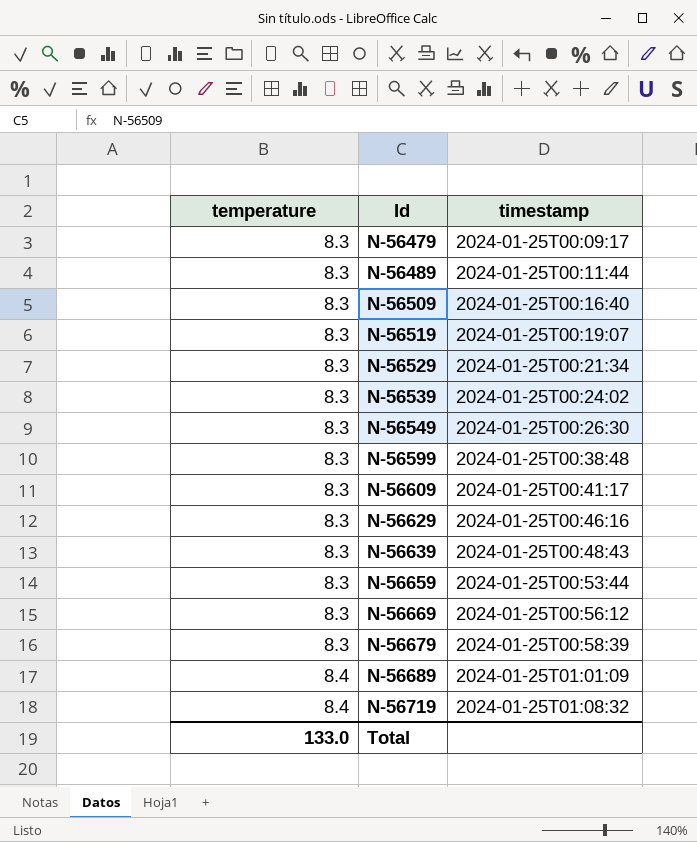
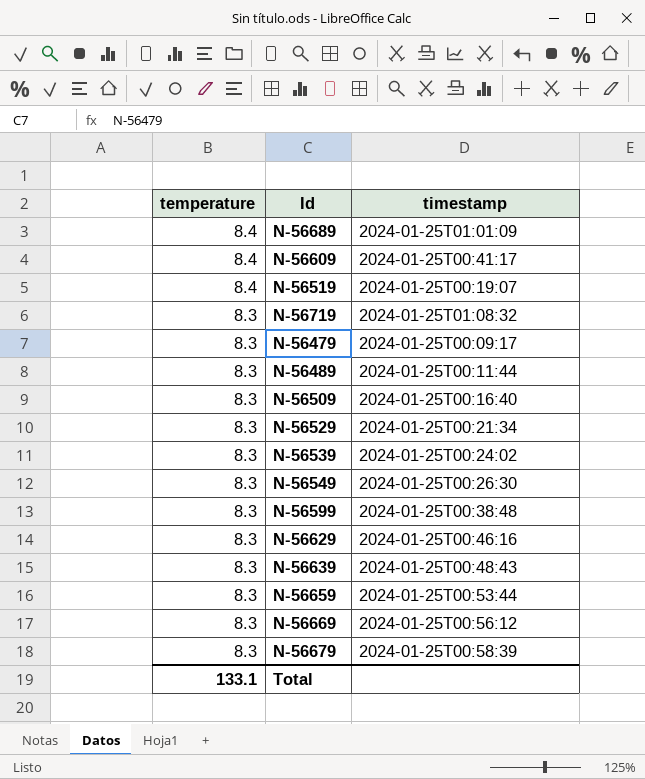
row order: temperature ascending -> temperature descending
N-56609 | temperature: 8.3 -> 8.4
N-56519 | temperature: 8.3 -> 8.4
N-56719 | temperature: 8.4 -> 8.3
Total | temperature: 133.0 -> 133.1

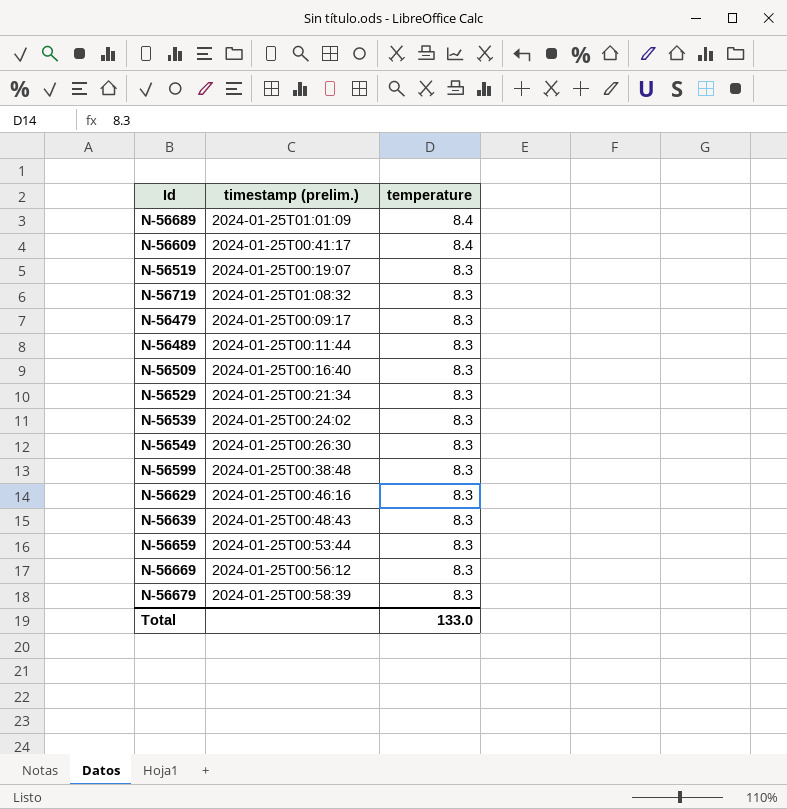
column name: timestamp -> timestamp (prelim.)
column temperature | position: 1 -> 3
N-56519 | temperature: 8.4 -> 8.3
Total | temperature: 133.1 -> 133.0

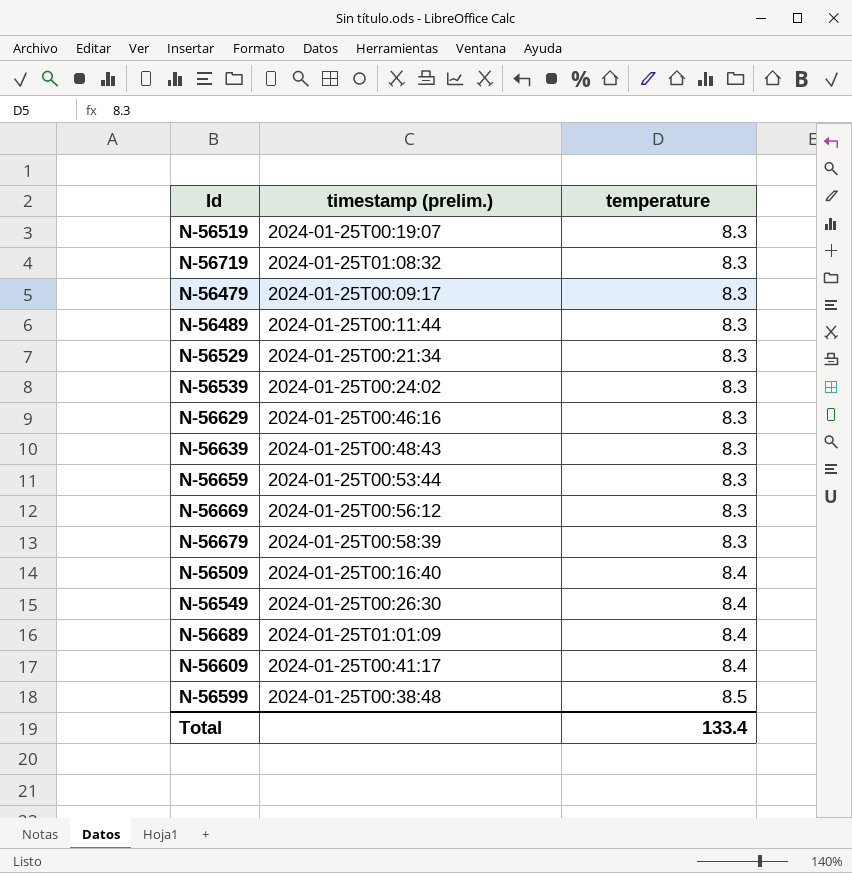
row order: temperature descending -> temperature ascending
N-56509 | temperature: 8.3 -> 8.4
N-56549 | temperature: 8.3 -> 8.4
N-56599 | temperature: 8.3 -> 8.5
Total | temperature: 133.0 -> 133.4

